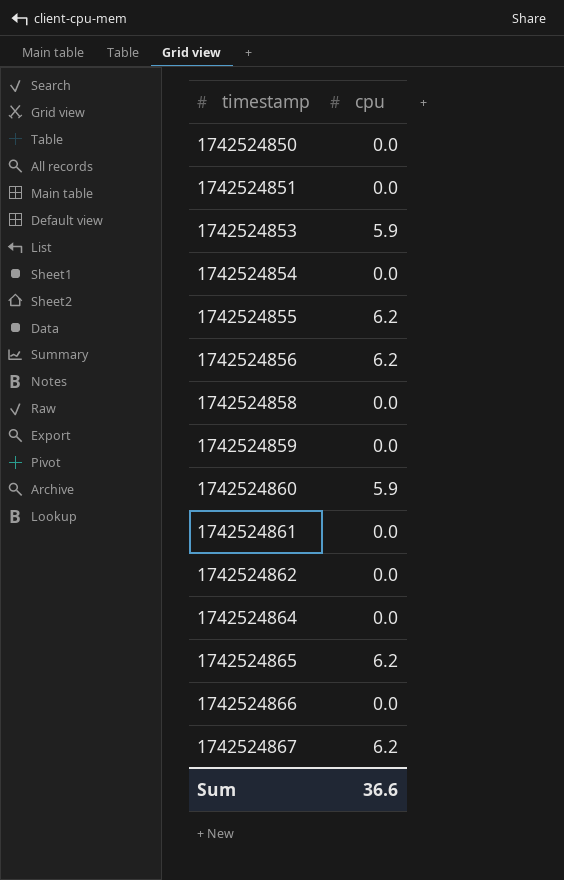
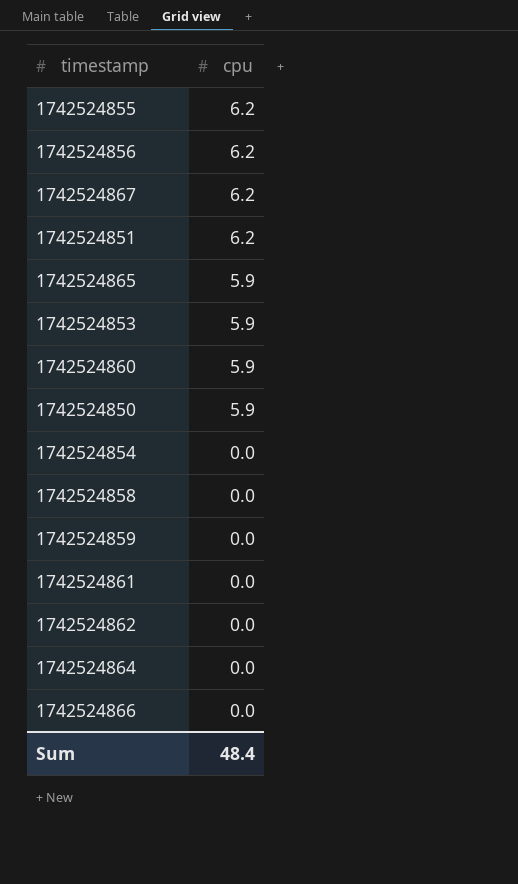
row order: timestamp ascending -> cpu descending
1742524851 | cpu: 0.0 -> 6.2
1742524865 | cpu: 6.2 -> 5.9
1742524850 | cpu: 0.0 -> 5.9
Sum | cpu: 36.6 -> 48.4

